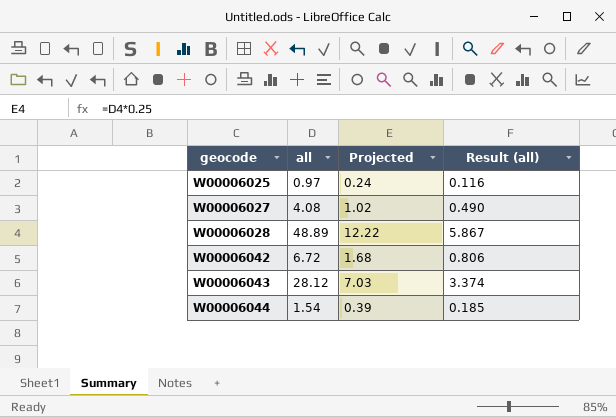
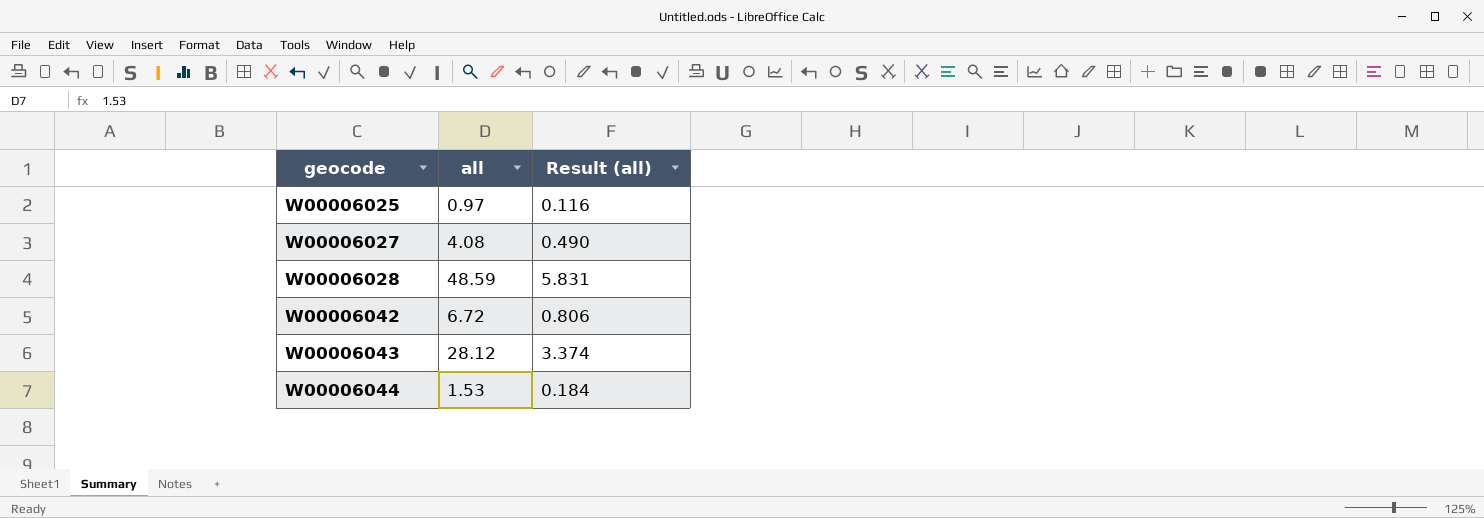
column Projected | formula: [all] * 0.25 -> none
W00006028 | all: 48.89 -> 48.59
W00006028 | Result (all): 5.867 -> 5.831
W00006044 | all: 1.54 -> 1.53
W00006044 | Result (all): 0.185 -> 0.184

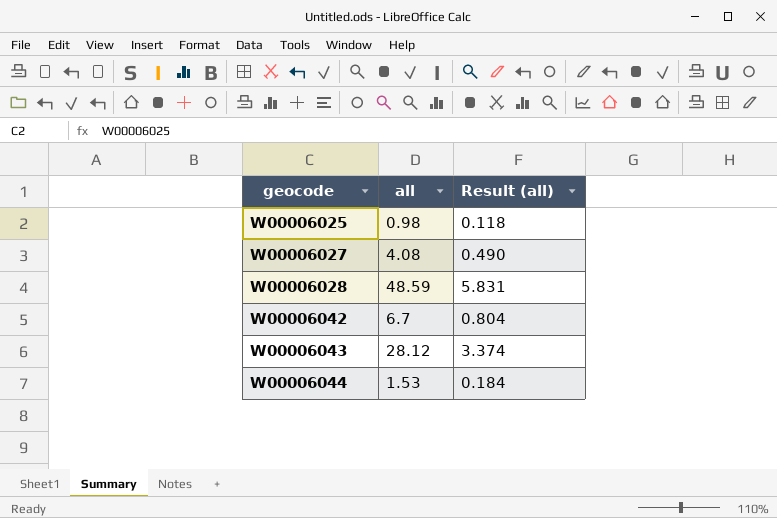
W00006025 | all: 0.97 -> 0.98
W00006025 | Result (all): 0.116 -> 0.118
W00006042 | all: 6.72 -> 6.7
W00006042 | Result (all): 0.806 -> 0.804

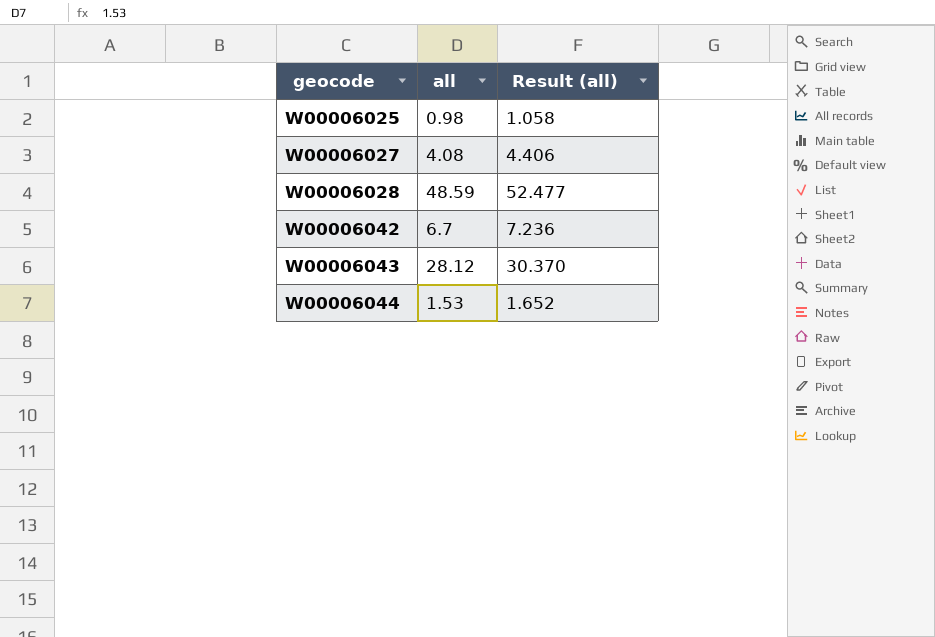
column Result (all) | formula: [all] * 0.12 -> [all] * 1.08

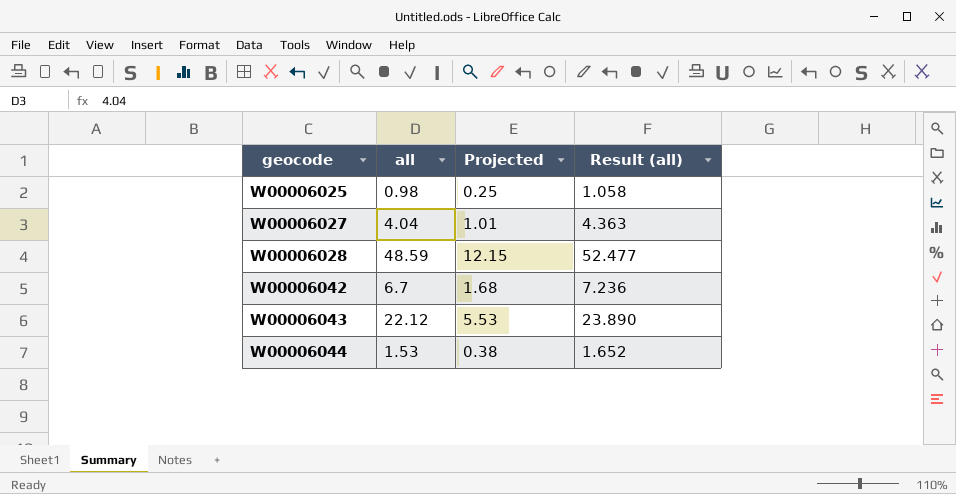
column Projected | formula: none -> [all] * 0.25
W00006027 | all: 4.08 -> 4.04
W00006027 | Result (all): 4.406 -> 4.363
W00006043 | all: 28.12 -> 22.12
W00006043 | Result (all): 30.370 -> 23.890

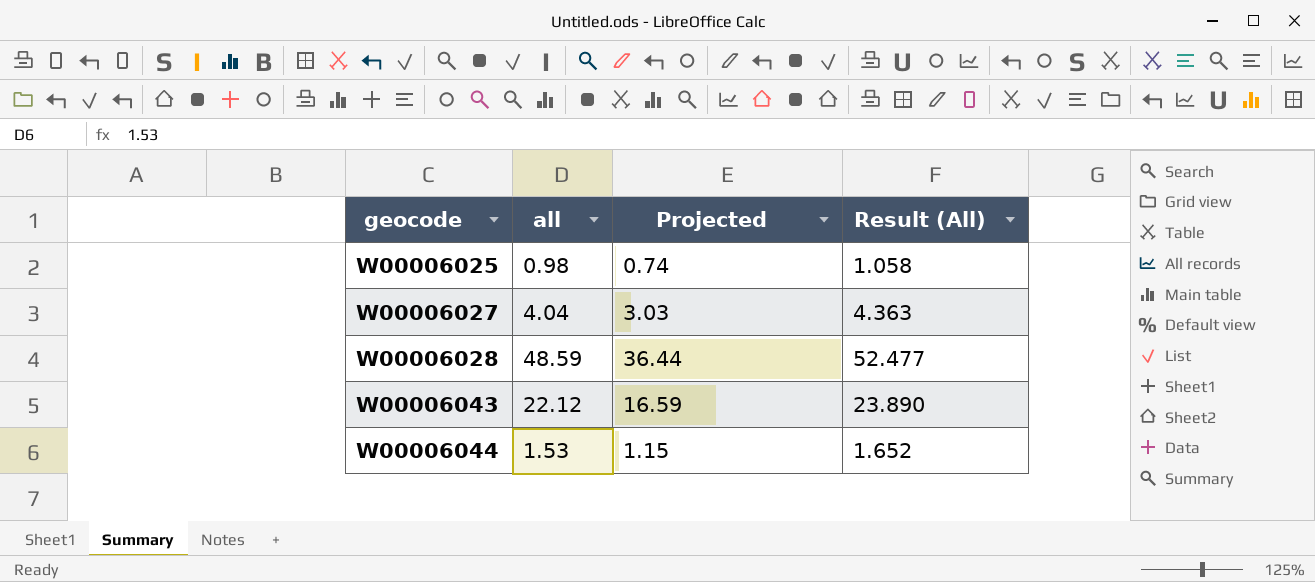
column Projected | formula: [all] * 0.25 -> [all] * 0.75
column name: Result (all) -> Result (All)
row W00006042: 6.7 | 1.68 | 7.236 -> none

